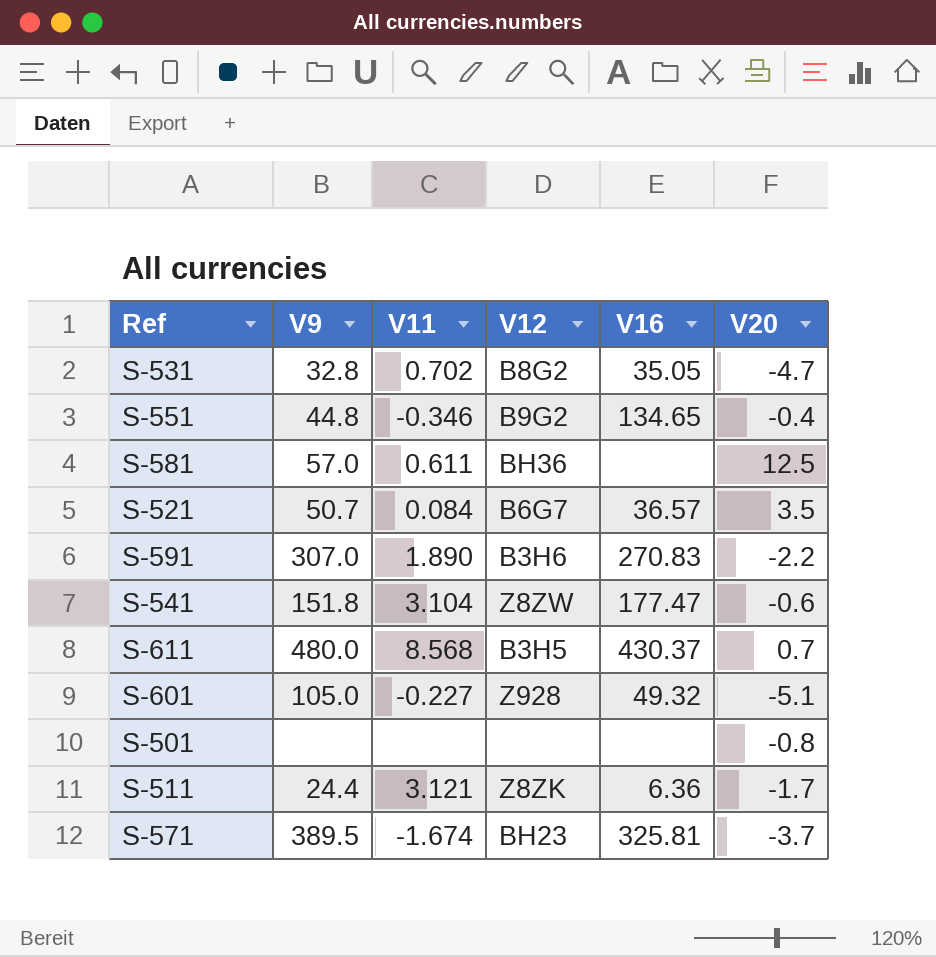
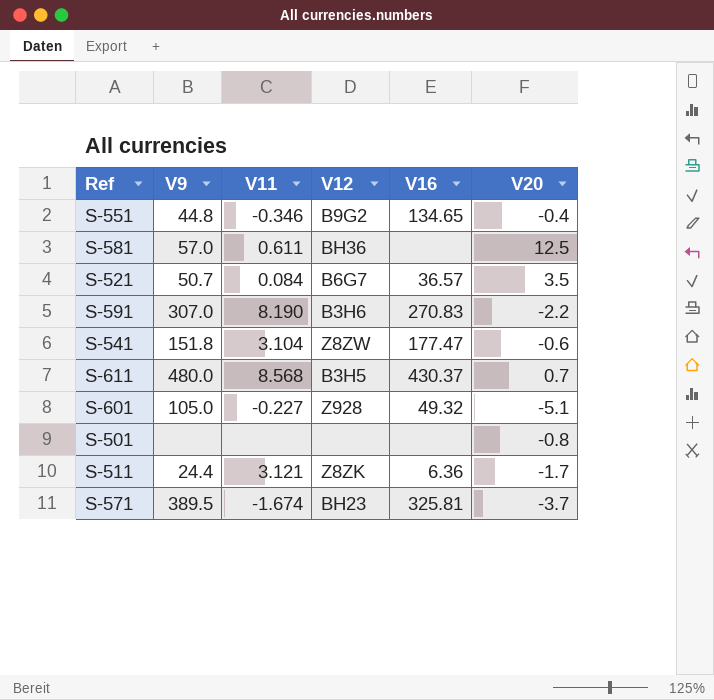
row S-531: 32.8 | 0.702 | B8G2 | 35.05 | -4.7 -> none
S-591 | V11: 1.890 -> 8.190

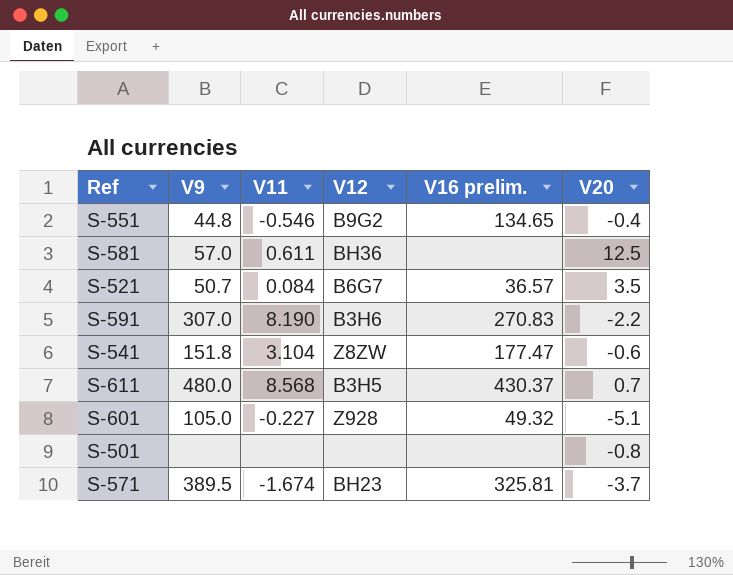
column name: V16 -> V16 prelim.
row S-511: 24.4 | 3.121 | Z8ZK | 6.36 | -1.7 -> none
S-551 | V11: -0.346 -> -0.546

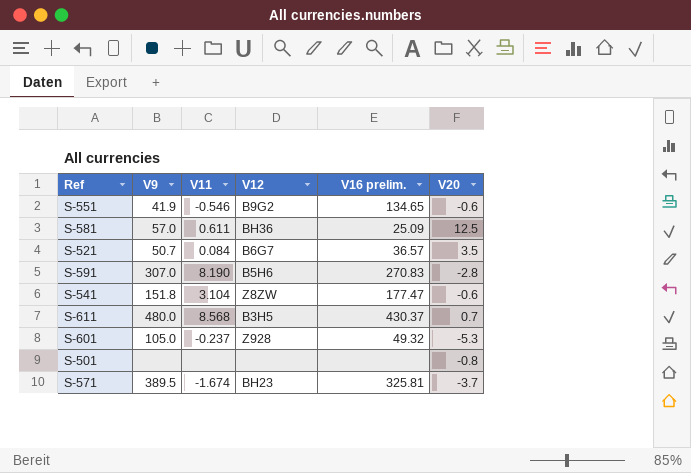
S-551 | V9: 44.8 -> 41.9
S-551 | V20: -0.4 -> -0.6
S-581 | V16 prelim.: none -> 25.09
S-591 | V12: B3H6 -> B5H6
S-591 | V20: -2.2 -> -2.8
S-601 | V11: -0.227 -> -0.237
S-601 | V20: -5.1 -> -5.3

